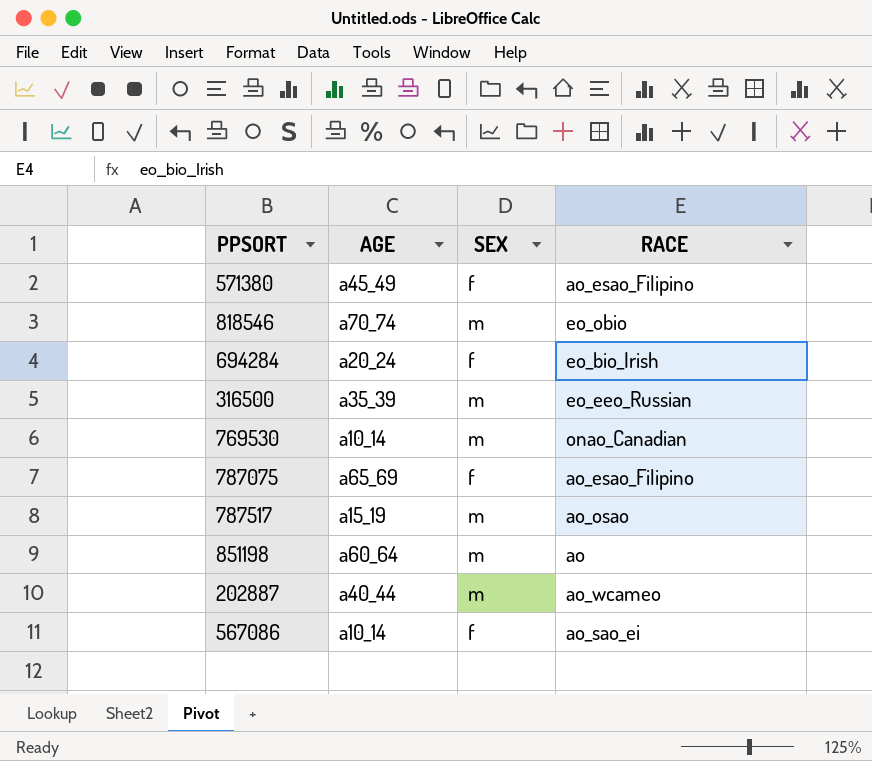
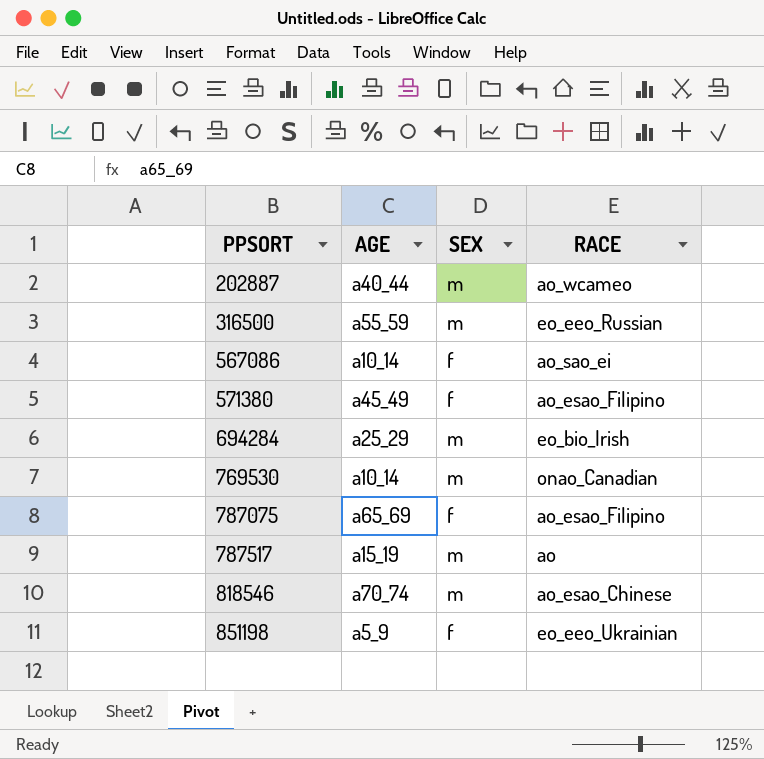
row order: none -> PPSORT ascending
316500 | AGE: a35_39 -> a55_59
694284 | AGE: a20_24 -> a25_29
694284 | SEX: f -> m
787517 | RACE: ao_osao -> ao
818546 | RACE: eo_obio -> ao_esao_Chinese
851198 | AGE: a60_64 -> a5_9
851198 | SEX: m -> f
851198 | RACE: ao -> eo_eeo_Ukrainian

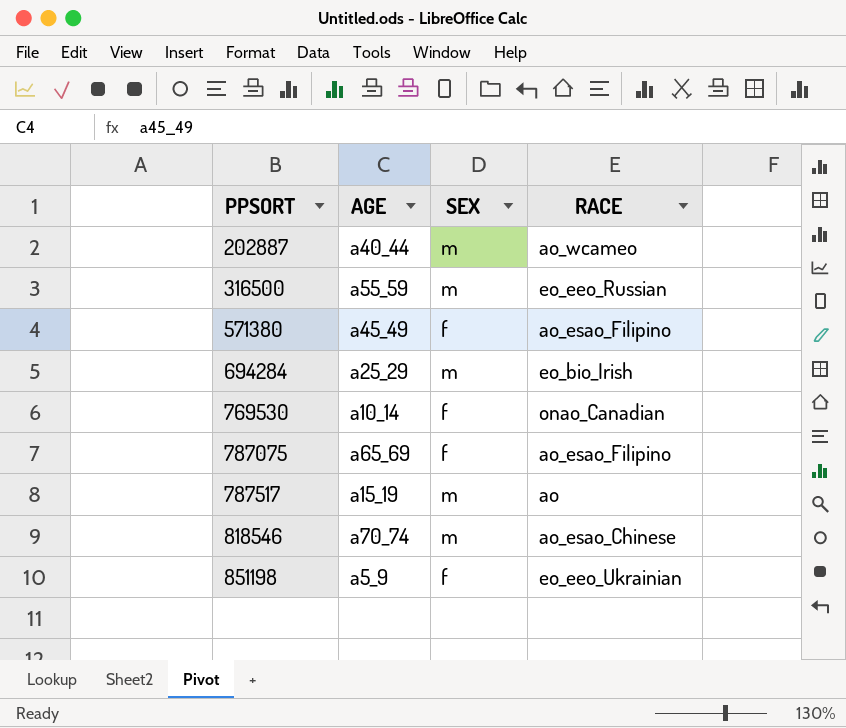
row 567086: a10_14 | f | ao_sao_ei -> none
769530 | SEX: m -> f

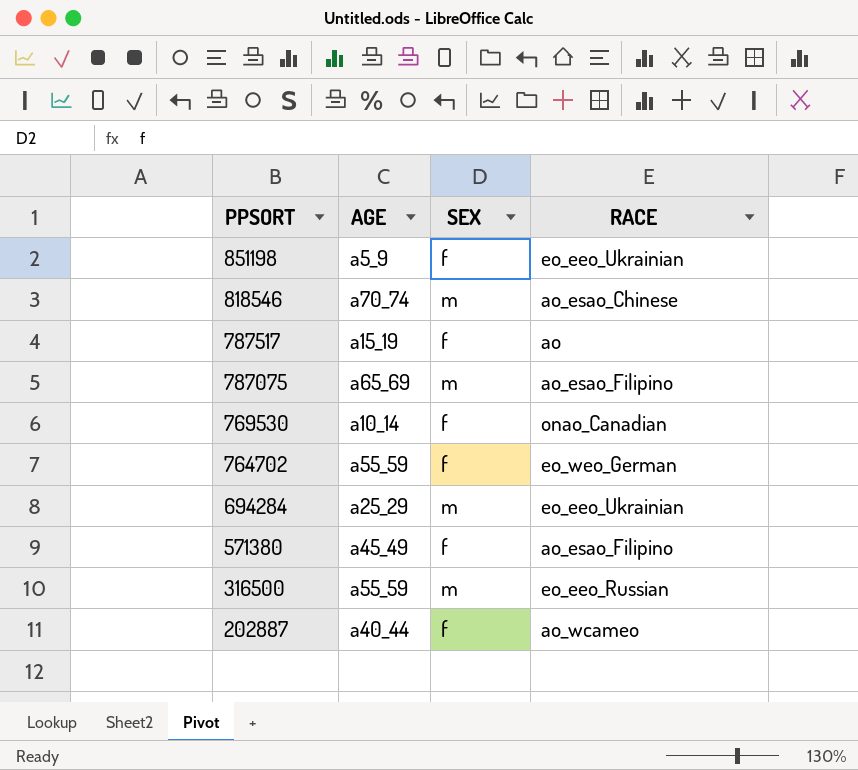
row order: PPSORT ascending -> PPSORT descending
787517 | SEX: m -> f
787075 | SEX: f -> m
row 764702: none -> a55_59 | f | eo_weo_German
694284 | RACE: eo_bio_Irish -> eo_eeo_Ukrainian
202887 | SEX: m -> f

